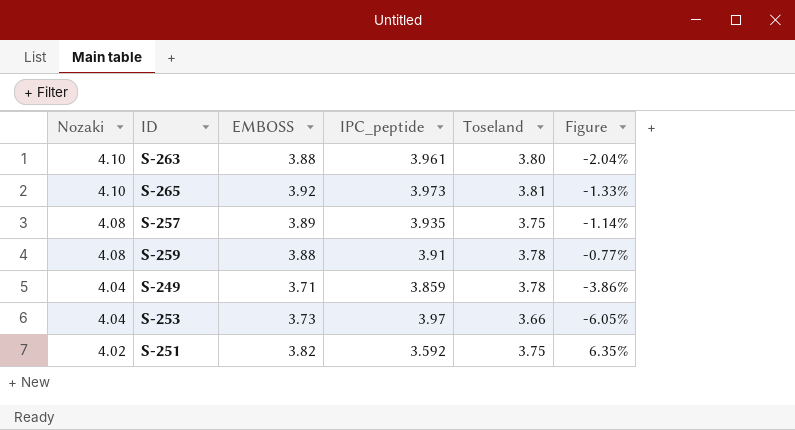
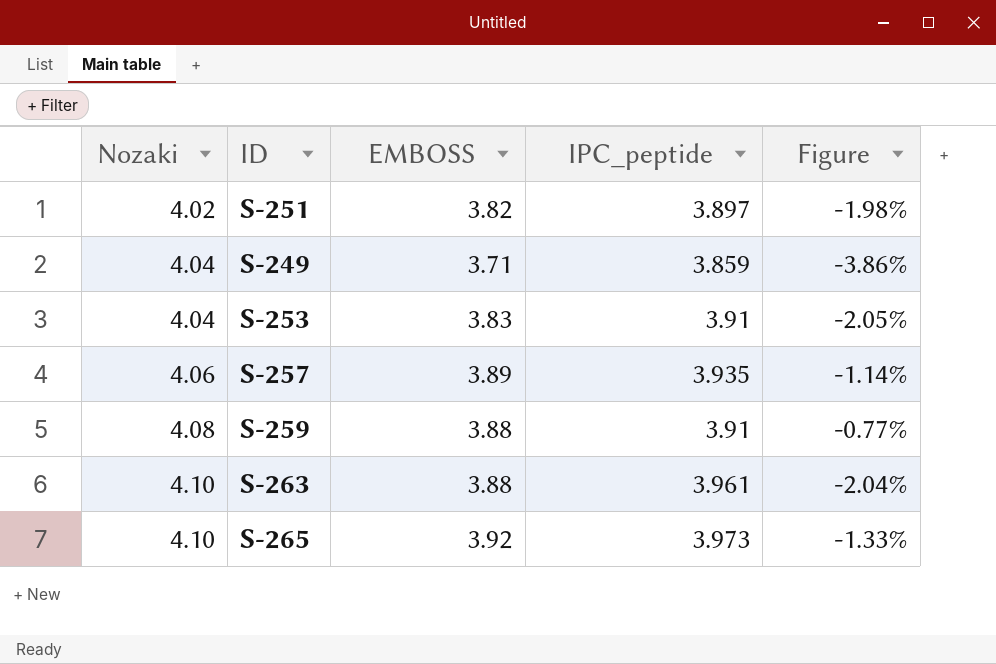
row order: Nozaki descending -> Nozaki ascending
column Toseland | position: 5 -> none
S-251 | IPC_peptide: 3.592 -> 3.897
S-251 | Figure: 6.35% -> -1.98%
S-253 | EMBOSS: 3.73 -> 3.83
S-253 | IPC_peptide: 3.97 -> 3.91
S-253 | Figure: -6.05% -> -2.05%
S-257 | Nozaki: 4.08 -> 4.06

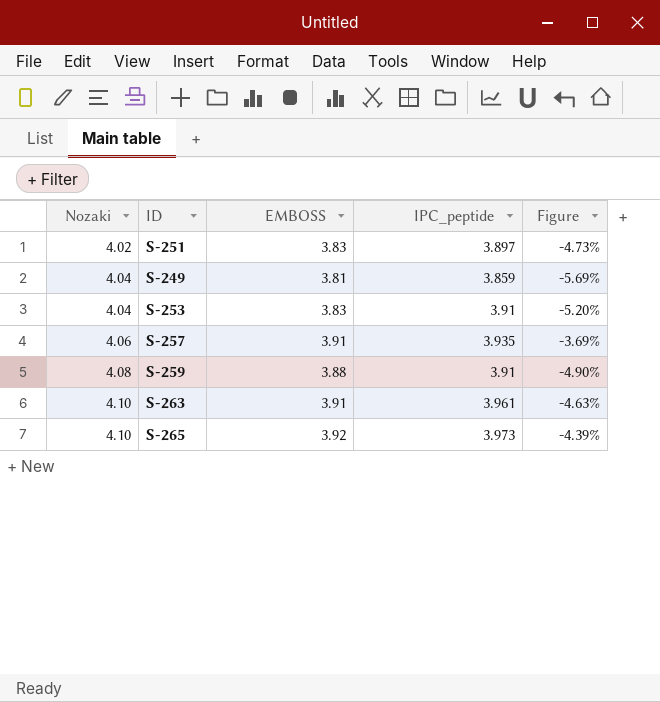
column Figure | formula: ([EMBOSS] - [IPC_peptide]) / [IPC_peptide] -> ([EMBOSS] - [Nozaki]) / [Nozaki]
S-251 | EMBOSS: 3.82 -> 3.83
S-249 | EMBOSS: 3.71 -> 3.81
S-257 | EMBOSS: 3.89 -> 3.91
S-263 | EMBOSS: 3.88 -> 3.91

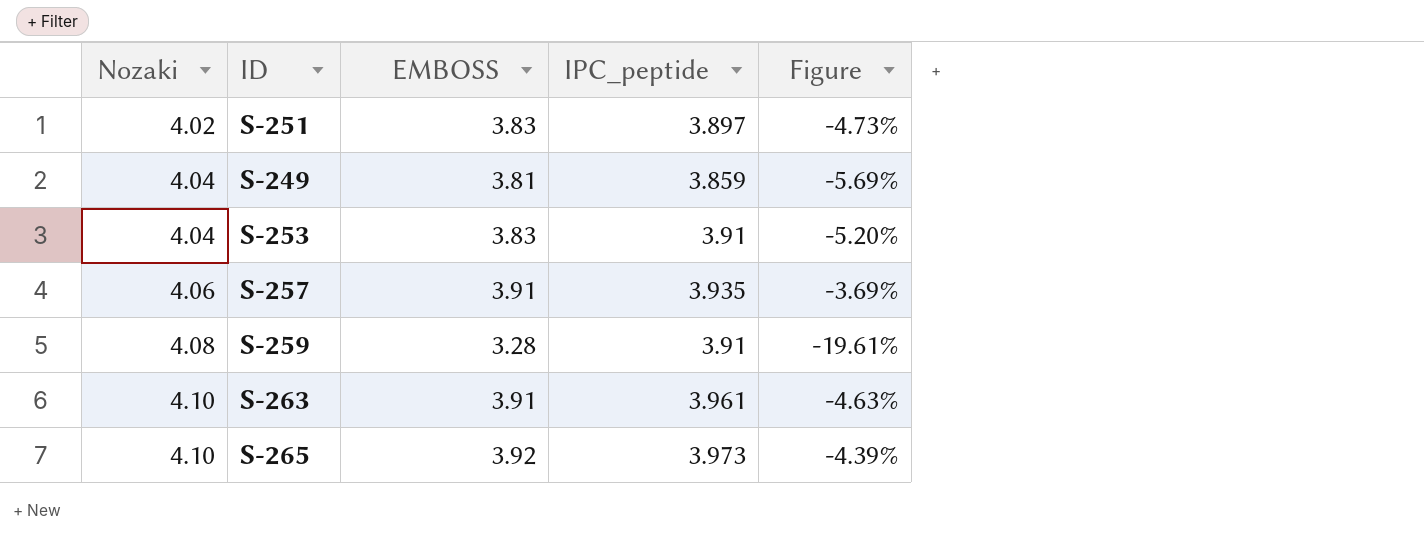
S-259 | EMBOSS: 3.88 -> 3.28
S-259 | Figure: -4.90% -> -19.61%

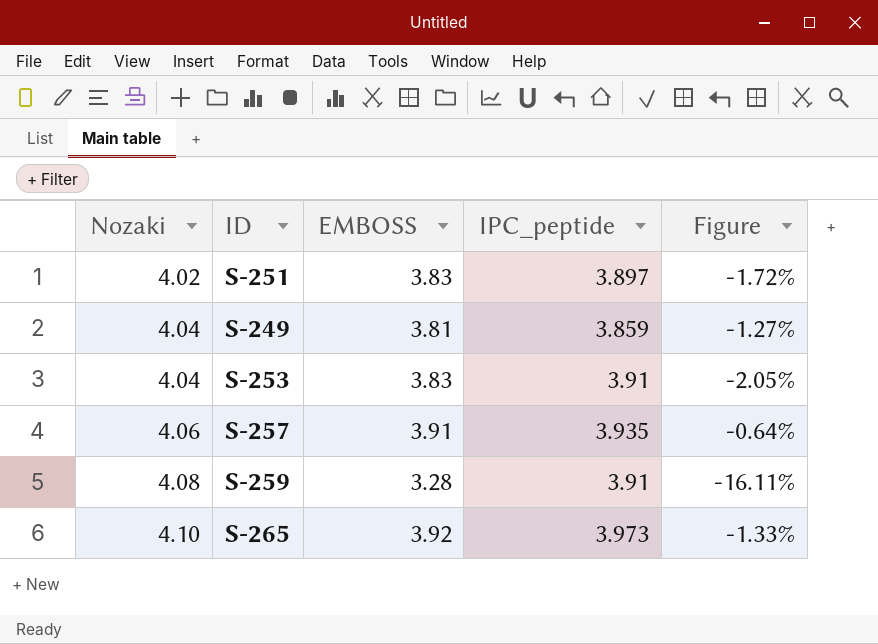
column Figure | formula: ([EMBOSS] - [Nozaki]) / [Nozaki] -> ([EMBOSS] - [IPC_peptide]) / [IPC_peptide]
row S-263: 4.10 | 3.91 | 3.961 | -4.63% -> none

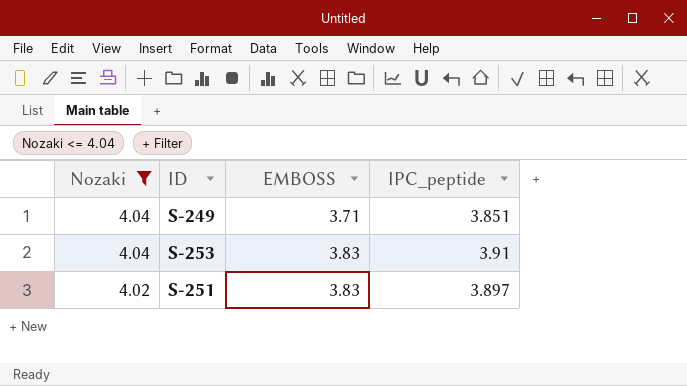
filter: none -> Nozaki <= 4.04
row order: Nozaki ascending -> Nozaki descending
column Figure | formula: ([EMBOSS] - [IPC_peptide]) / [IPC_peptide] -> none
S-249 | EMBOSS: 3.81 -> 3.71
S-249 | IPC_peptide: 3.859 -> 3.851

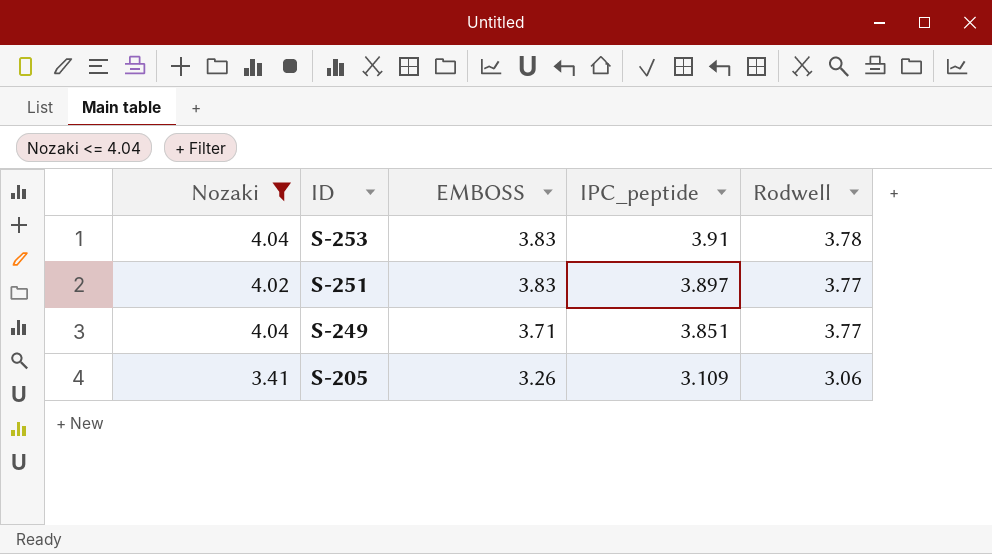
row order: Nozaki descending -> ID descending
column Rodwell | position: none -> 5
row S-205: none -> 3.41 | 3.26 | 3.109 | 3.06

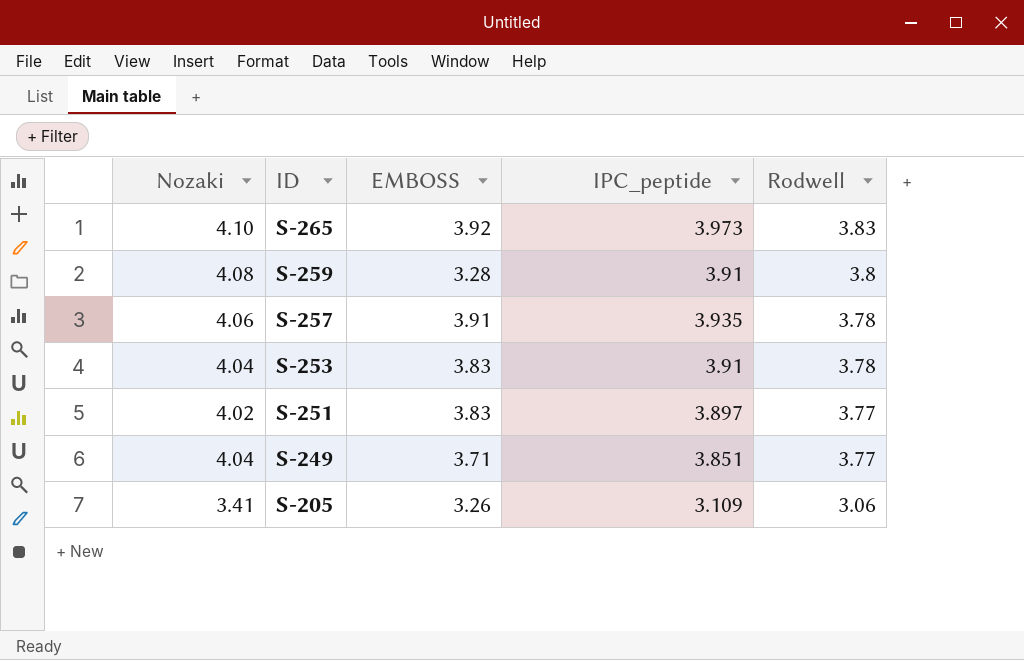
filter: Nozaki <= 4.04 -> none

